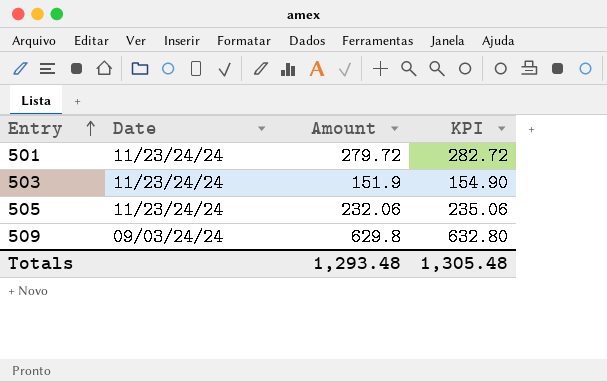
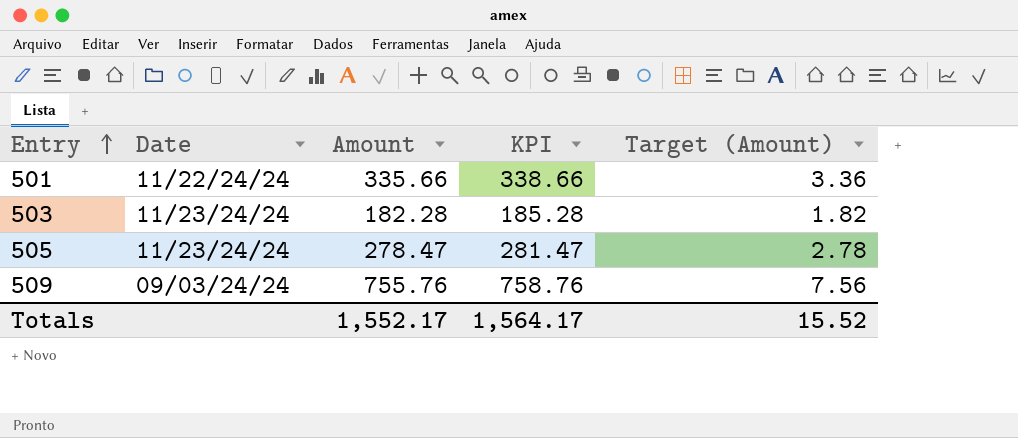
column Target (Amount) | formula: none -> [Amount] * 0.01
501 | Date: 11/23/24/24 -> 11/22/24/24
501 | Amount: 279.72 -> 335.66
501 | KPI: 282.72 -> 338.66
503 | Amount: 151.9 -> 182.28
503 | KPI: 154.90 -> 185.28
505 | Amount: 232.06 -> 278.47
505 | KPI: 235.06 -> 281.47
509 | Amount: 629.8 -> 755.76
509 | KPI: 632.80 -> 758.76
Totals | Amount: 1,293.48 -> 1,552.17
Totals | KPI: 1,305.48 -> 1,564.17

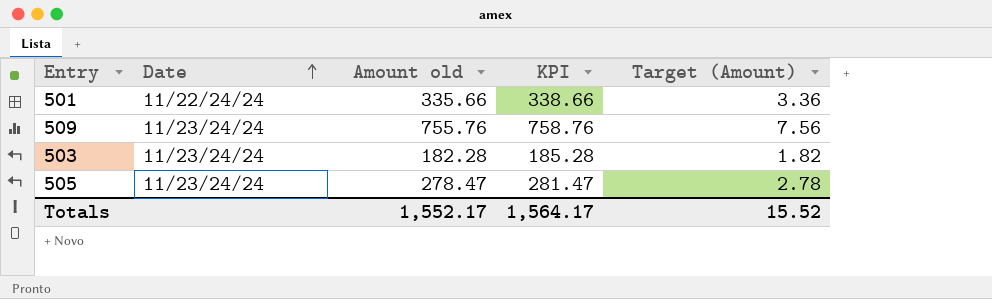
row order: Entry ascending -> Date ascending
column name: Amount -> Amount old
509 | Date: 09/03/24/24 -> 11/23/24/24

